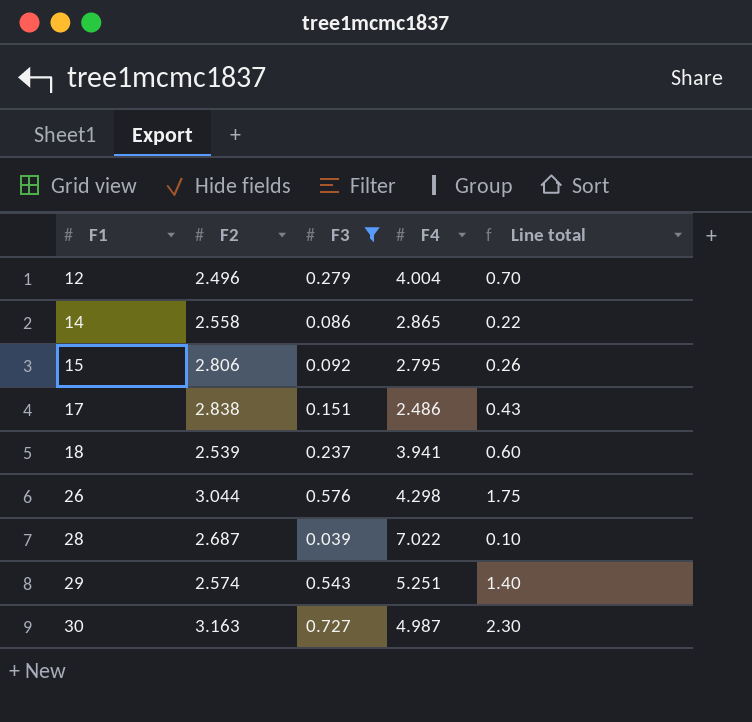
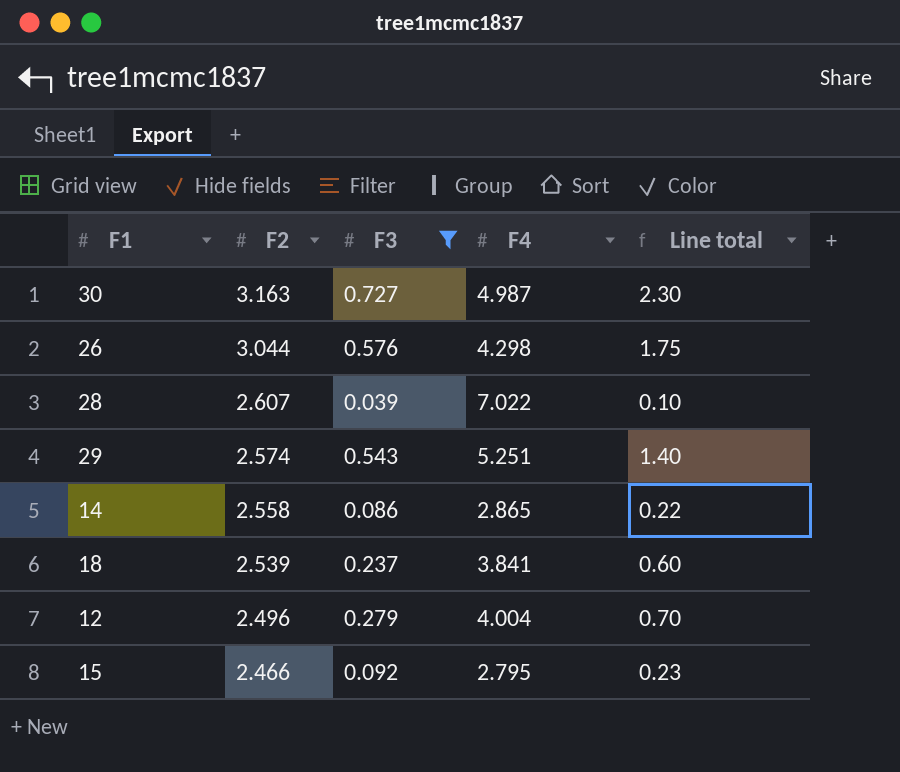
row order: F1 ascending -> F2 descending
row 17: 2.838 | 0.151 | 2.486 | 0.43 -> none
28 | F2: 2.687 -> 2.607
18 | F4: 3.941 -> 3.841
15 | F2: 2.806 -> 2.466
15 | Line total: 0.26 -> 0.23

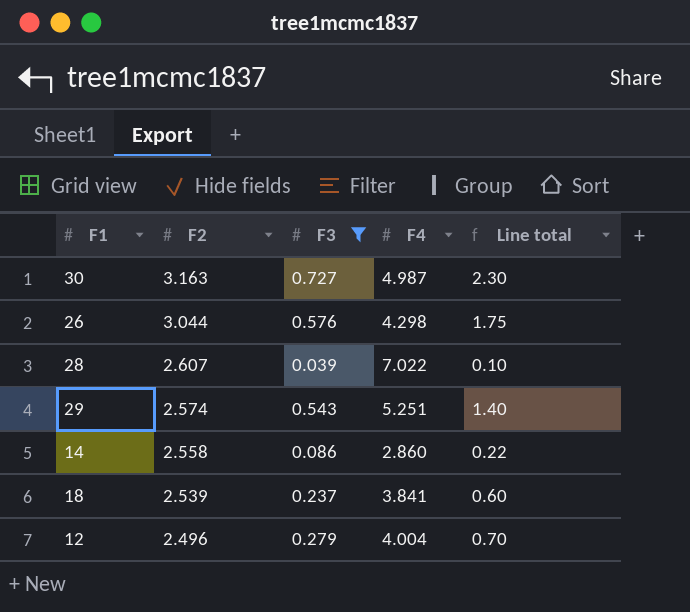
row 15: 2.466 | 0.092 | 2.795 | 0.23 -> none
14 | F4: 2.865 -> 2.860

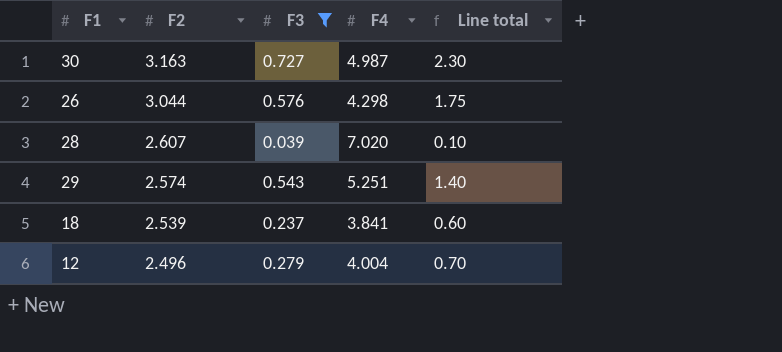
row 14: 2.558 | 0.086 | 2.860 | 0.22 -> none
28 | F4: 7.022 -> 7.020

